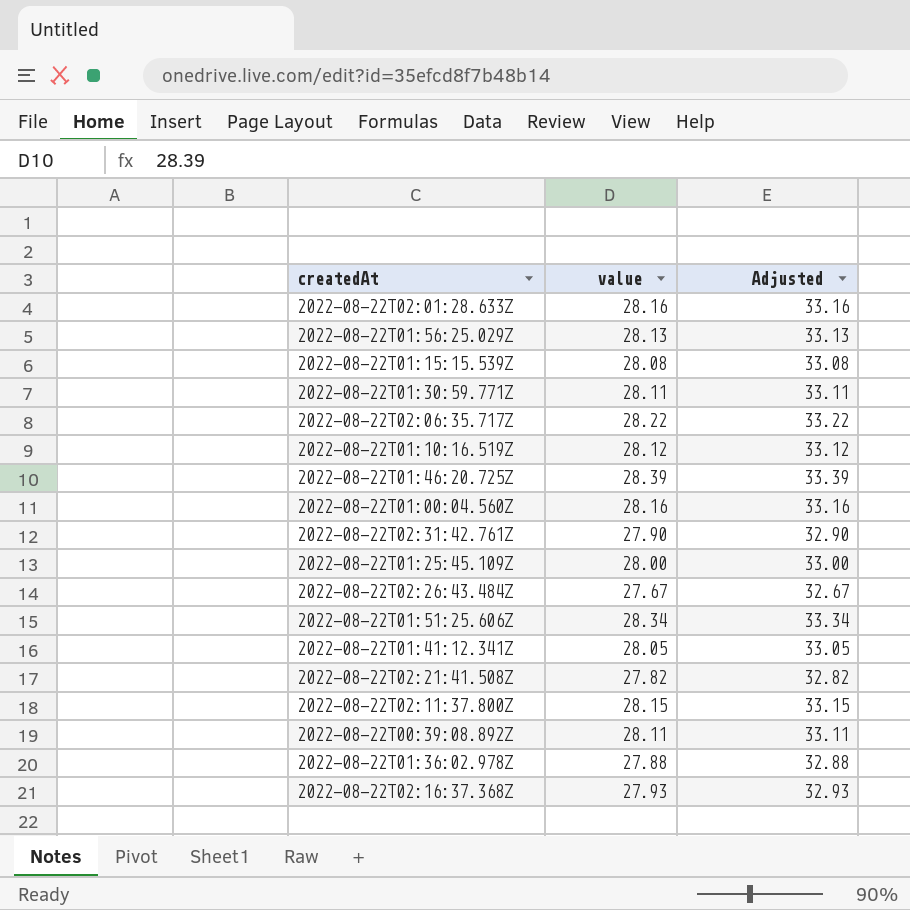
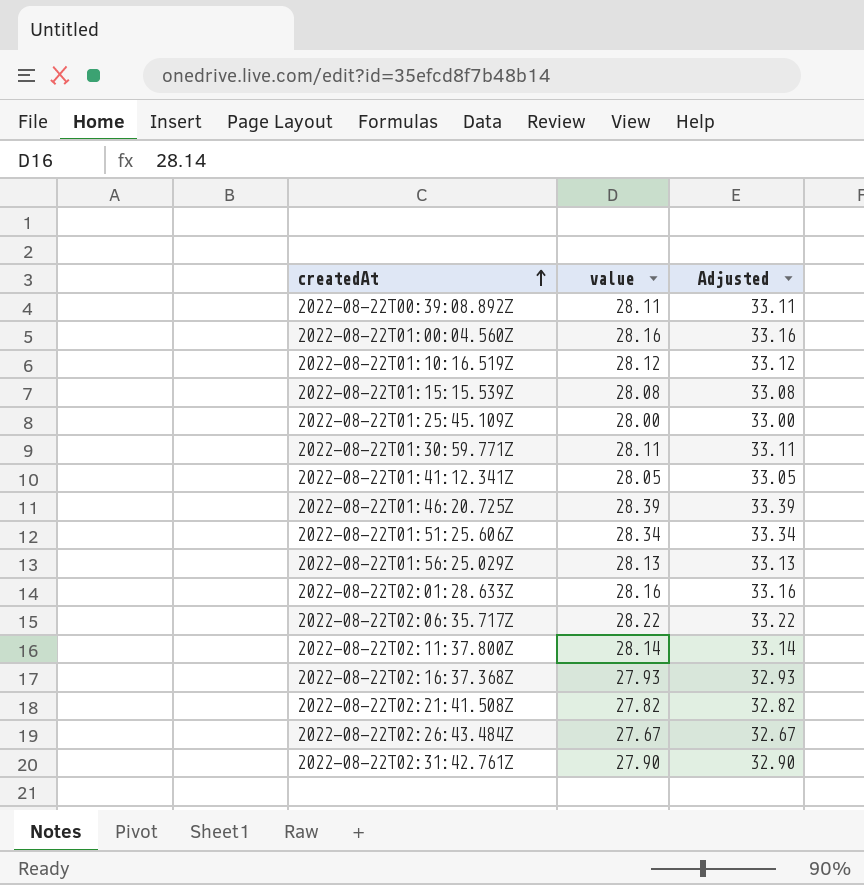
row order: none -> createdAt ascending
row 2022-08-22T01:36:02.978Z: 27.88 | 32.88 -> none
2022-08-22T02:11:37.800Z | value: 28.15 -> 28.14
2022-08-22T02:11:37.800Z | Adjusted: 33.15 -> 33.14

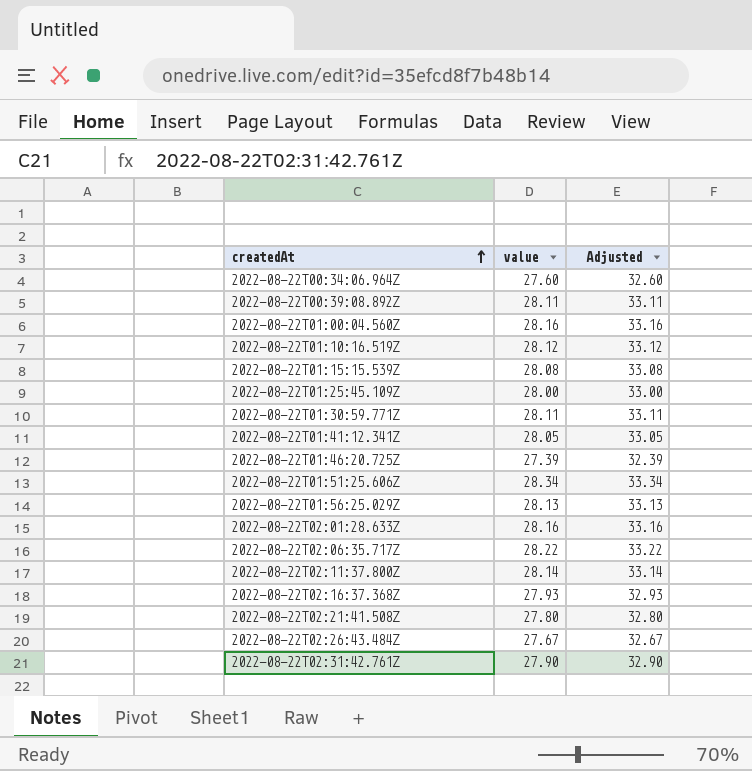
row 2022-08-22T00:34:06.964Z: none -> 27.60 | 32.60
2022-08-22T01:46:20.725Z | value: 28.39 -> 27.39
2022-08-22T01:46:20.725Z | Adjusted: 33.39 -> 32.39
2022-08-22T02:21:41.508Z | value: 27.82 -> 27.80
2022-08-22T02:21:41.508Z | Adjusted: 32.82 -> 32.80

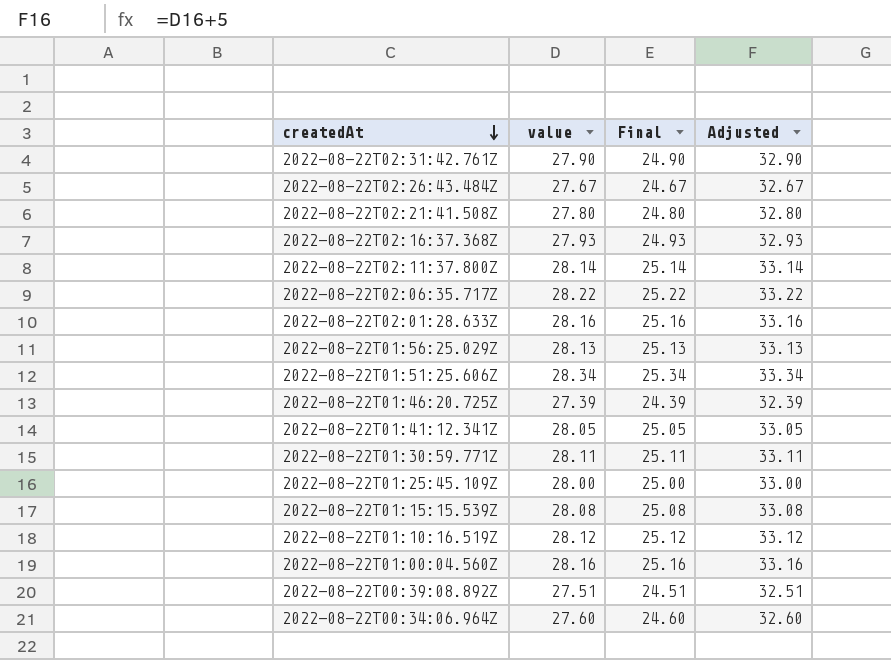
row order: createdAt ascending -> createdAt descending
column Final | formula: none -> [value] - 3
2022-08-22T00:39:08.892Z | value: 28.11 -> 27.51
2022-08-22T00:39:08.892Z | Adjusted: 33.11 -> 32.51

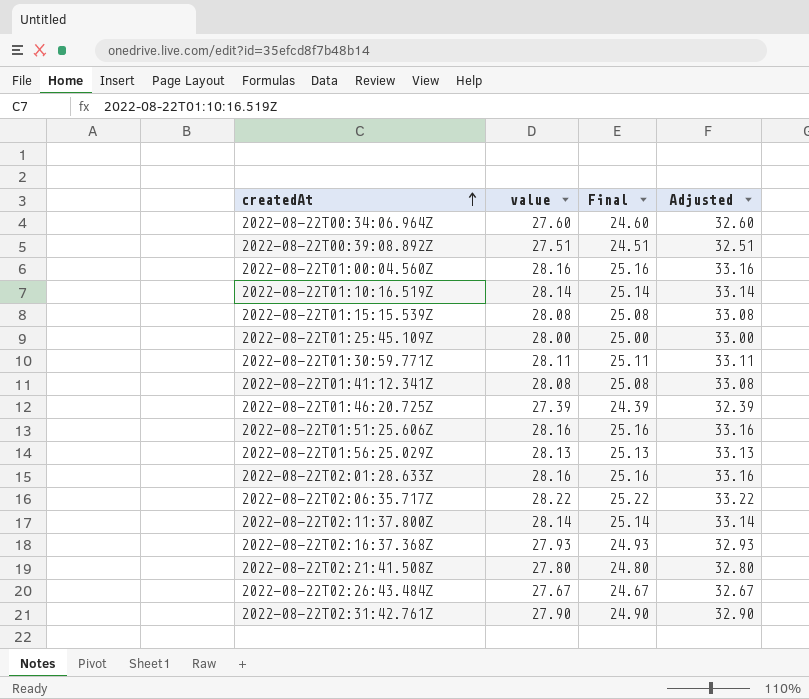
row order: createdAt descending -> createdAt ascending
2022-08-22T01:10:16.519Z | value: 28.12 -> 28.14
2022-08-22T01:10:16.519Z | Final: 25.12 -> 25.14
2022-08-22T01:10:16.519Z | Adjusted: 33.12 -> 33.14
2022-08-22T01:41:12.341Z | value: 28.05 -> 28.08
2022-08-22T01:41:12.341Z | Final: 25.05 -> 25.08
2022-08-22T01:41:12.341Z | Adjusted: 33.05 -> 33.08
2022-08-22T01:51:25.606Z | value: 28.34 -> 28.16
2022-08-22T01:51:25.606Z | Final: 25.34 -> 25.16
2022-08-22T01:51:25.606Z | Adjusted: 33.34 -> 33.16

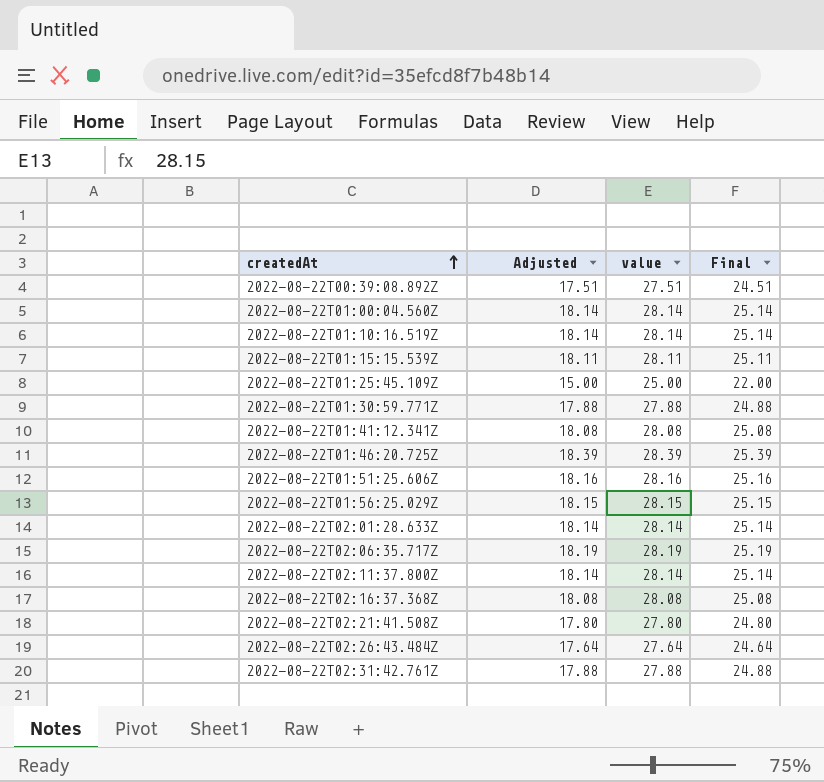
column Adjusted | formula: [value] + 5 -> [value] - 10
column Adjusted | position: 4 -> 2
row 2022-08-22T00:34:06.964Z: 27.60 | 24.60 | 32.60 -> none
2022-08-22T01:00:04.560Z | value: 28.16 -> 28.14
2022-08-22T01:00:04.560Z | Final: 25.16 -> 25.14
2022-08-22T01:15:15.539Z | value: 28.08 -> 28.11
2022-08-22T01:15:15.539Z | Final: 25.08 -> 25.11
2022-08-22T01:25:45.109Z | value: 28.00 -> 25.00
2022-08-22T01:25:45.109Z | Final: 25.00 -> 22.00
2022-08-22T01:30:59.771Z | value: 28.11 -> 27.88
2022-08-22T01:30:59.771Z | Final: 25.11 -> 24.88
2022-08-22T01:46:20.725Z | value: 27.39 -> 28.39
2022-08-22T01:46:20.725Z | Final: 24.39 -> 25.39
2022-08-22T01:56:25.029Z | value: 28.13 -> 28.15
2022-08-22T01:56:25.029Z | Final: 25.13 -> 25.15
2022-08-22T02:01:28.633Z | value: 28.16 -> 28.14
2022-08-22T02:01:28.633Z | Final: 25.16 -> 25.14
2022-08-22T02:06:35.717Z | value: 28.22 -> 28.19
2022-08-22T02:06:35.717Z | Final: 25.22 -> 25.19
2022-08-22T02:16:37.368Z | value: 27.93 -> 28.08
2022-08-22T02:16:37.368Z | Final: 24.93 -> 25.08
2022-08-22T02:26:43.484Z | value: 27.67 -> 27.64
2022-08-22T02:26:43.484Z | Final: 24.67 -> 24.64
2022-08-22T02:31:42.761Z | value: 27.90 -> 27.88
2022-08-22T02:31:42.761Z | Final: 24.90 -> 24.88

